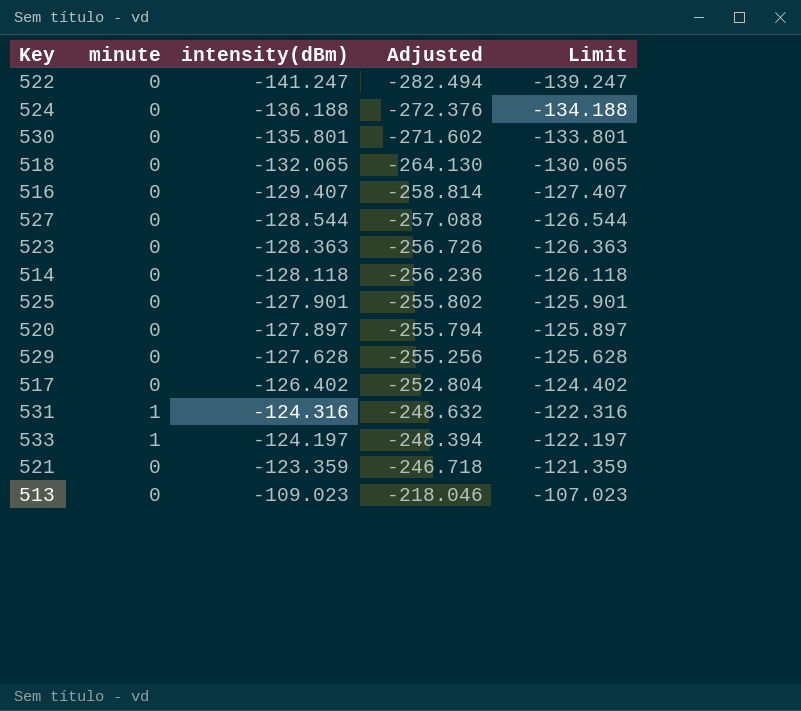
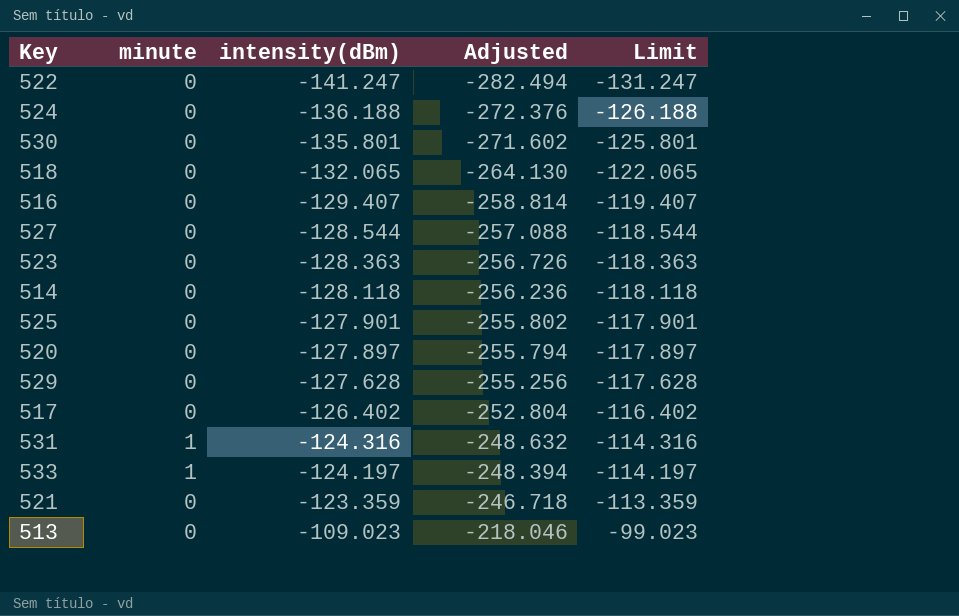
column Limit | formula: [intensity(dBm)] + 2 -> [intensity(dBm)] + 10

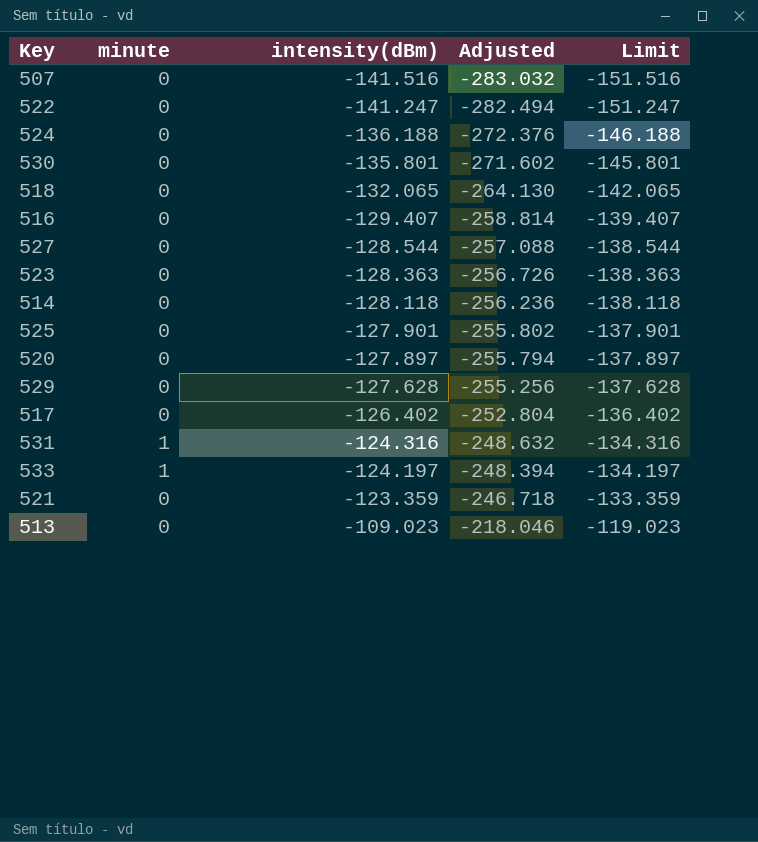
column Limit | formula: [intensity(dBm)] + 10 -> [intensity(dBm)] - 10
row 507: none -> 0 | -141.516 | -283.032 | -151.516

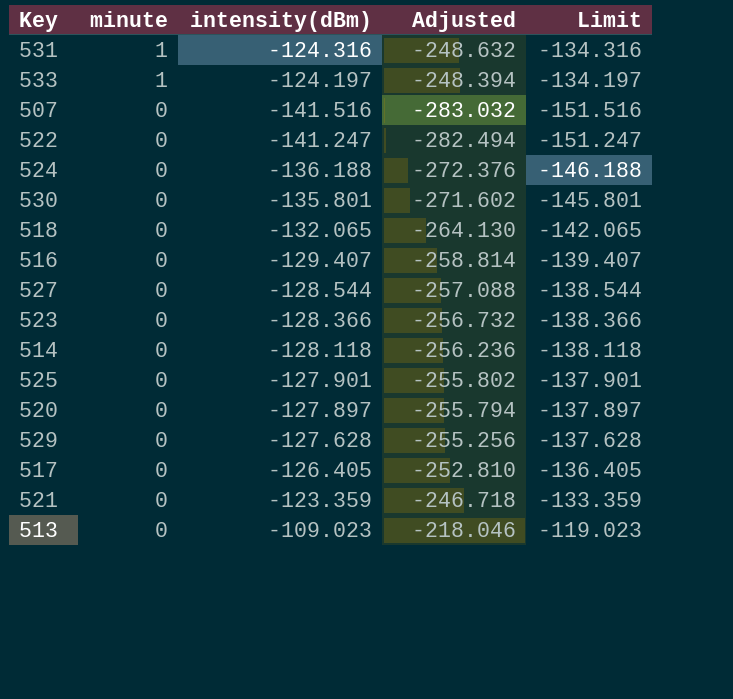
row order: intensity(dBm) ascending -> minute descending
523 | intensity(dBm): -128.363 -> -128.366
523 | Adjusted: -256.726 -> -256.732
523 | Limit: -138.363 -> -138.366
517 | intensity(dBm): -126.402 -> -126.405
517 | Adjusted: -252.804 -> -252.810
517 | Limit: -136.402 -> -136.405

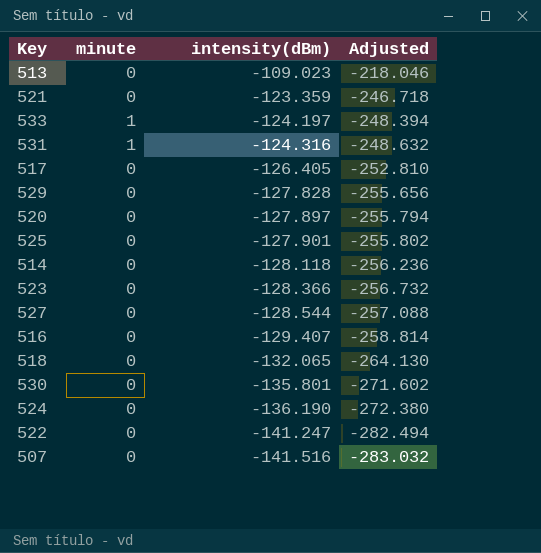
row order: minute descending -> intensity(dBm) descending
column Limit | formula: [intensity(dBm)] - 10 -> none
529 | intensity(dBm): -127.628 -> -127.828
529 | Adjusted: -255.256 -> -255.656
524 | intensity(dBm): -136.188 -> -136.190
524 | Adjusted: -272.376 -> -272.380

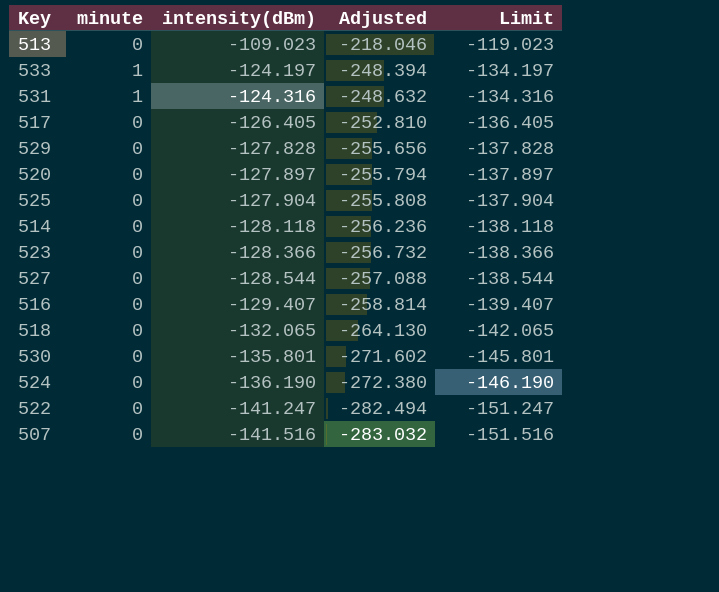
column Limit | formula: none -> [intensity(dBm)] - 10
row 521: 0 | -123.359 | -246.718 -> none
525 | intensity(dBm): -127.901 -> -127.904
525 | Adjusted: -255.802 -> -255.808

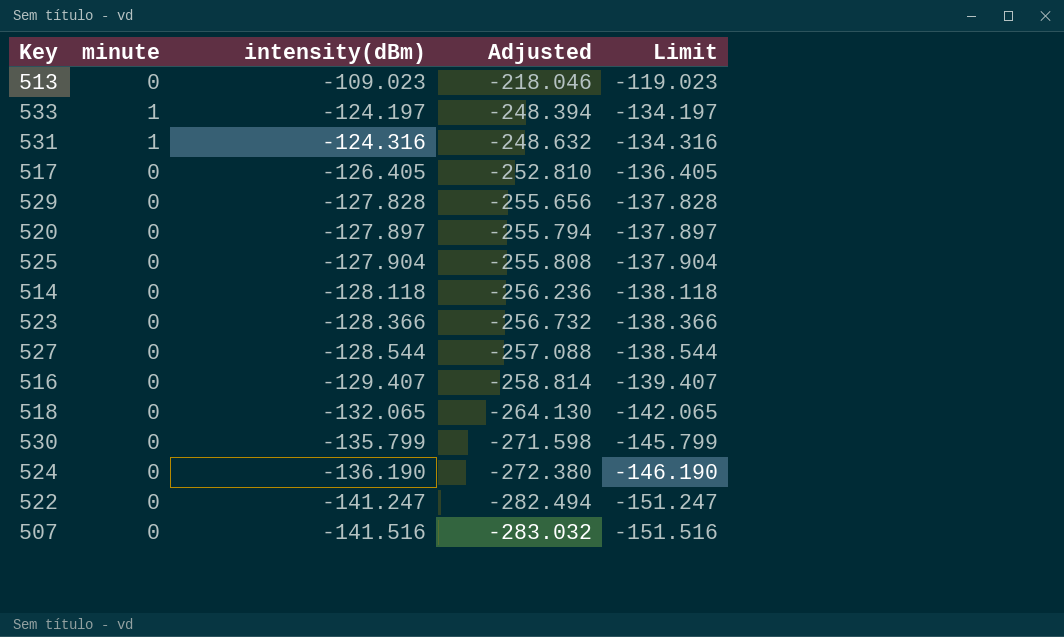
530 | intensity(dBm): -135.801 -> -135.799
530 | Adjusted: -271.602 -> -271.598
530 | Limit: -145.801 -> -145.799

